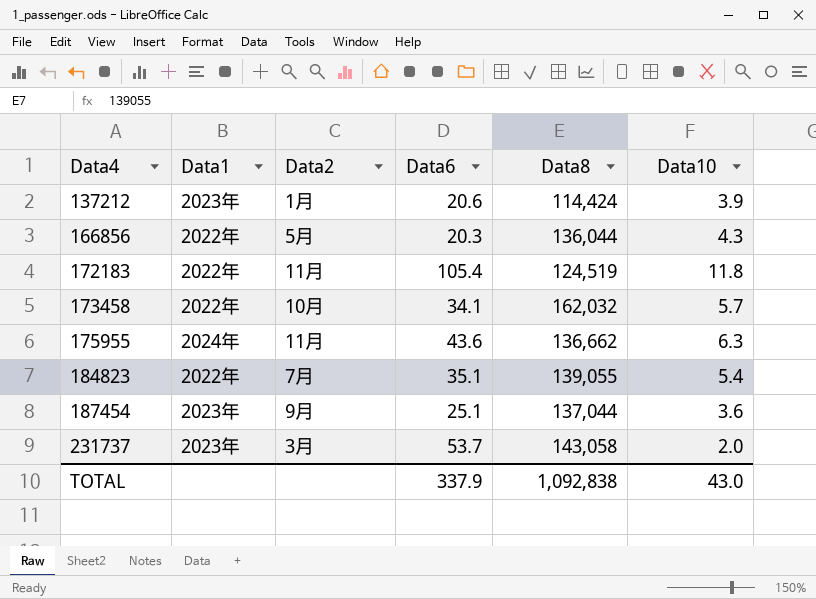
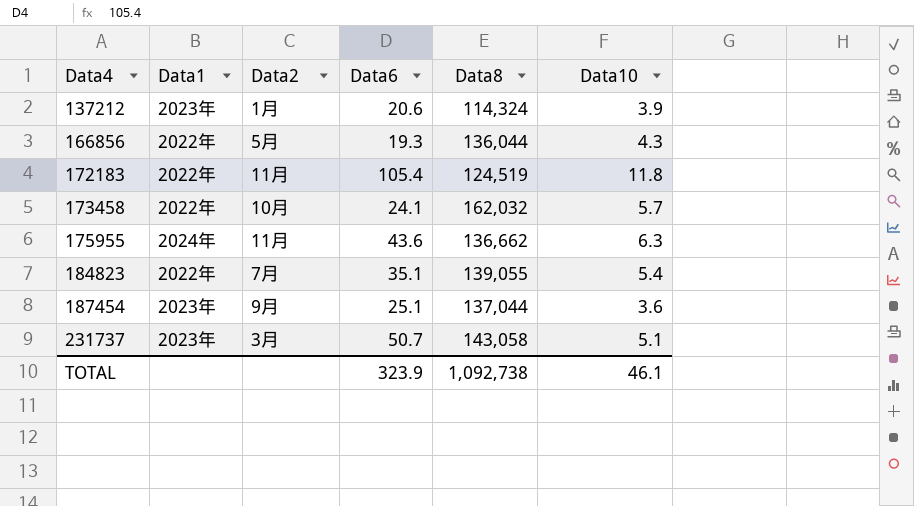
137212 | Data8: 114,424 -> 114,324
166856 | Data6: 20.3 -> 19.3
173458 | Data6: 34.1 -> 24.1
231737 | Data6: 53.7 -> 50.7
231737 | Data10: 2.0 -> 5.1
TOTAL | Data6: 337.9 -> 323.9
TOTAL | Data8: 1,092,838 -> 1,092,738
TOTAL | Data10: 43.0 -> 46.1

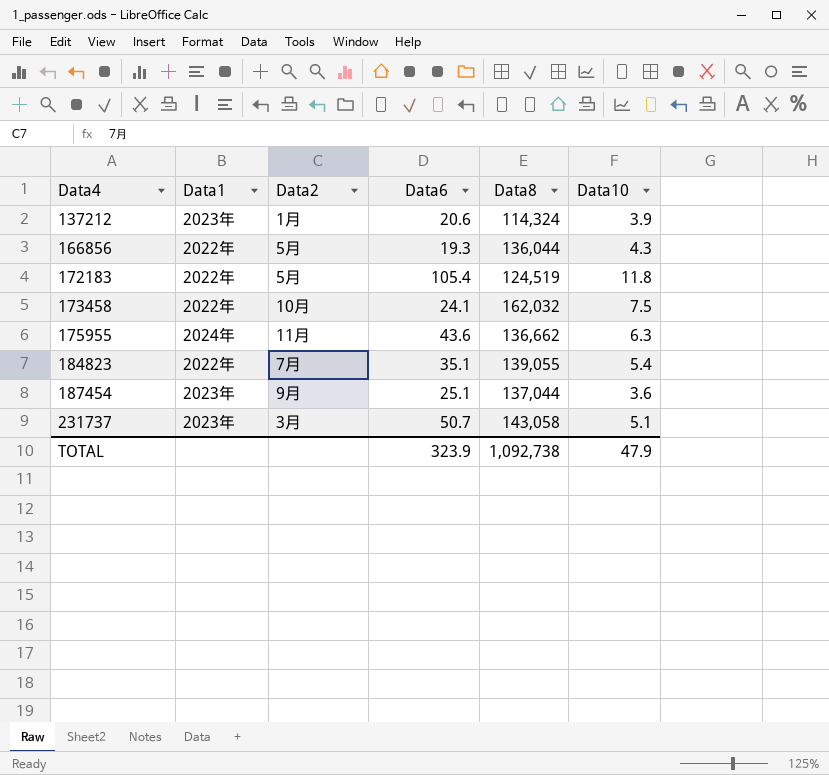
172183 | Data2: 11月 -> 5月
173458 | Data10: 5.7 -> 7.5
TOTAL | Data10: 46.1 -> 47.9

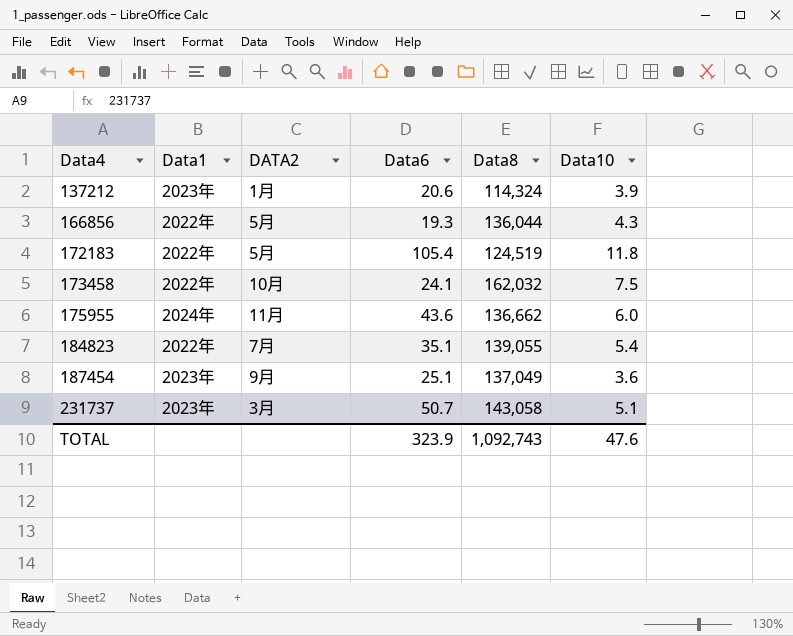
column name: Data2 -> DATA2
175955 | Data10: 6.3 -> 6.0
187454 | Data8: 137,044 -> 137,049
TOTAL | Data8: 1,092,738 -> 1,092,743
TOTAL | Data10: 47.9 -> 47.6

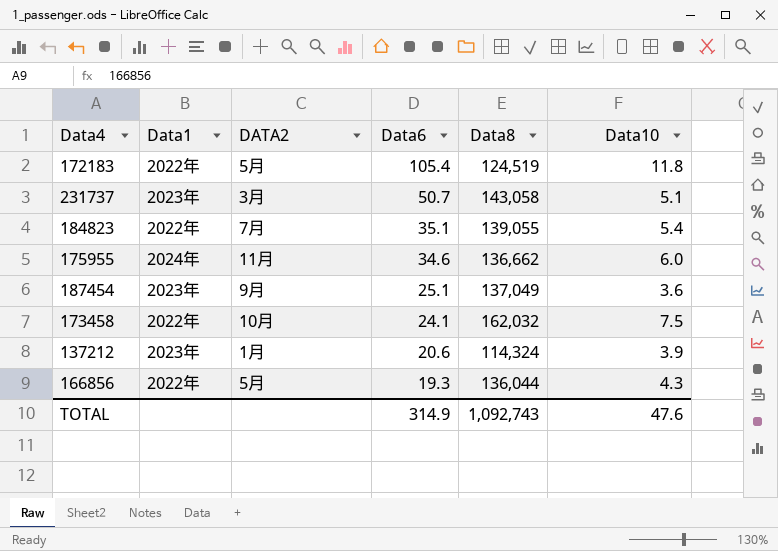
row order: Data4 ascending -> Data6 descending
175955 | Data6: 43.6 -> 34.6
TOTAL | Data6: 323.9 -> 314.9

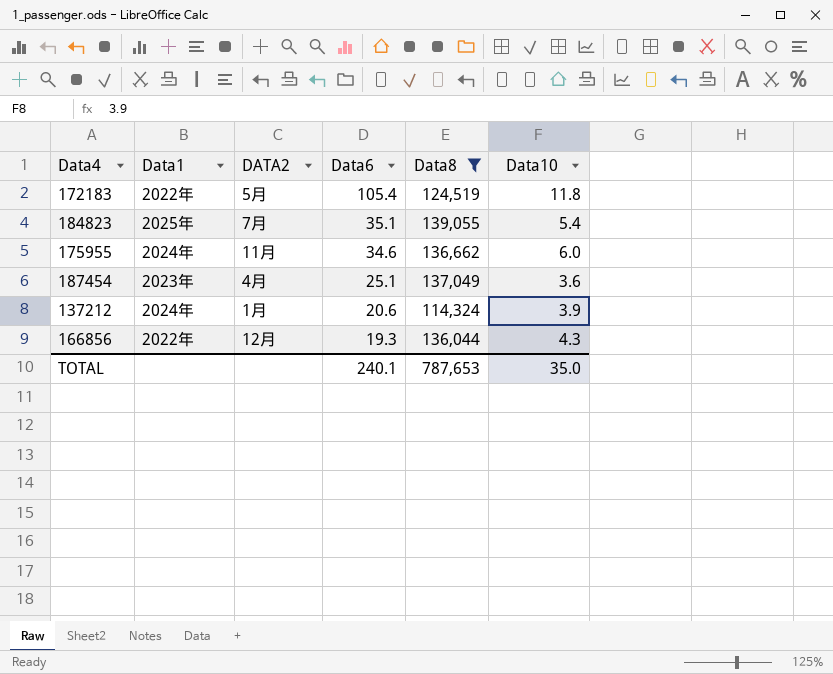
filter: none -> Data8 <= 139,055
184823 | Data1: 2022年 -> 2025年
187454 | DATA2: 9月 -> 4月
137212 | Data1: 2023年 -> 2024年
166856 | DATA2: 5月 -> 12月
TOTAL | Data6: 314.9 -> 240.1
TOTAL | Data8: 1,092,743 -> 787,653
TOTAL | Data10: 47.6 -> 35.0

